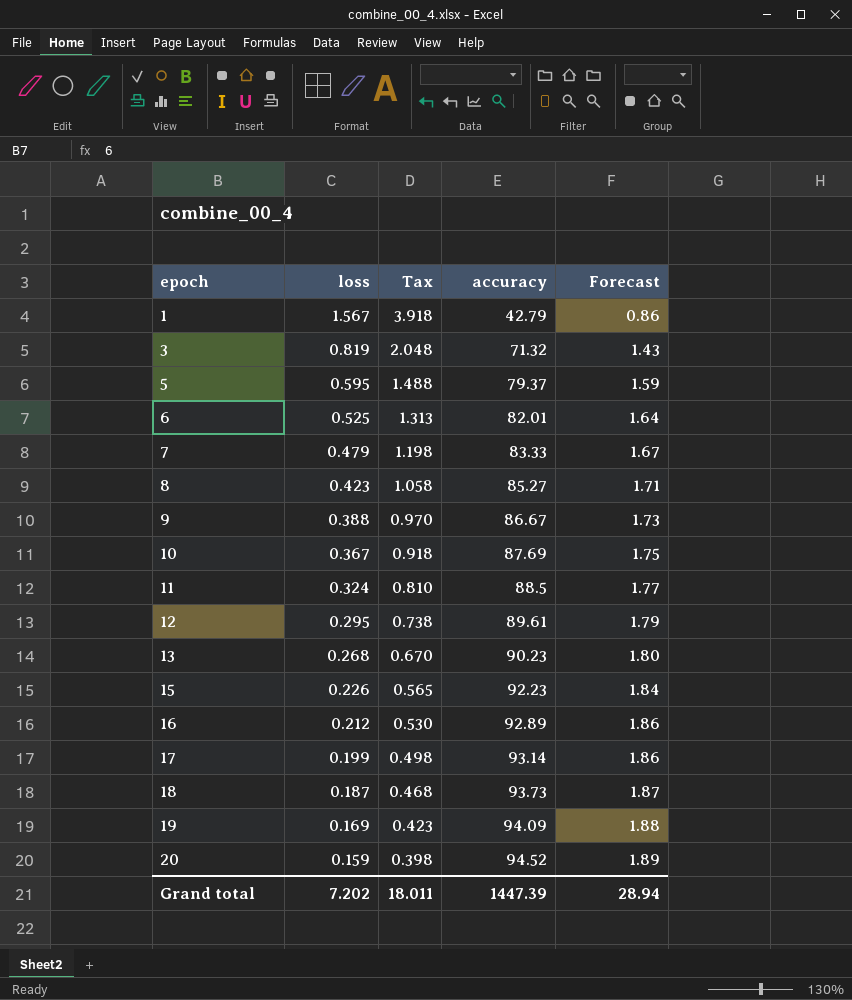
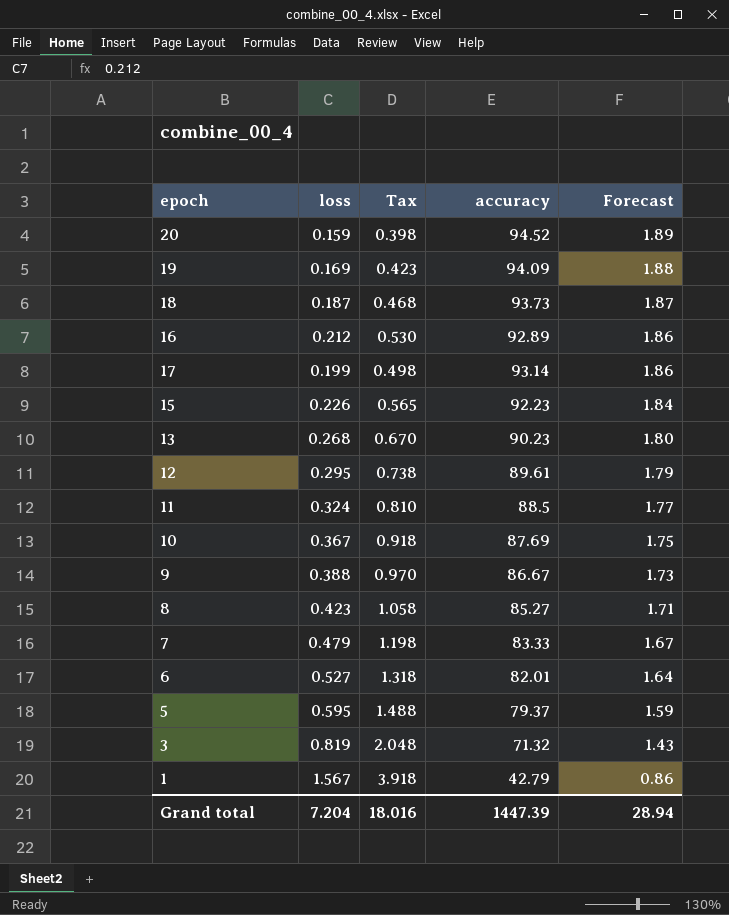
row order: epoch ascending -> Forecast descending
6 | loss: 0.525 -> 0.527
6 | Tax: 1.313 -> 1.318
Grand total | loss: 7.202 -> 7.204
Grand total | Tax: 18.011 -> 18.016

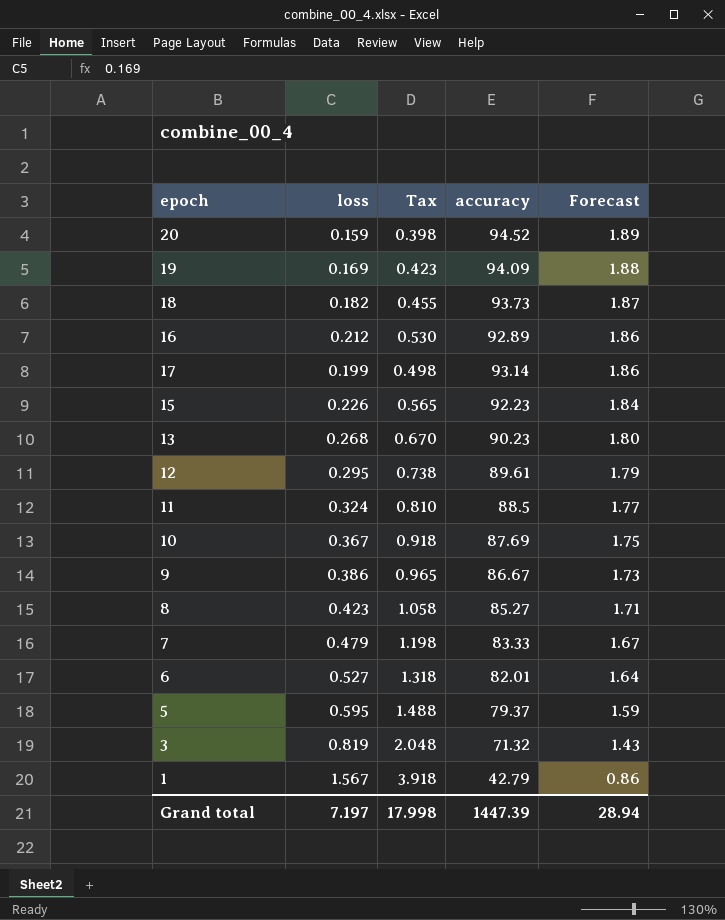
18 | loss: 0.187 -> 0.182
18 | Tax: 0.468 -> 0.455
9 | loss: 0.388 -> 0.386
9 | Tax: 0.970 -> 0.965
Grand total | loss: 7.204 -> 7.197
Grand total | Tax: 18.016 -> 17.998

